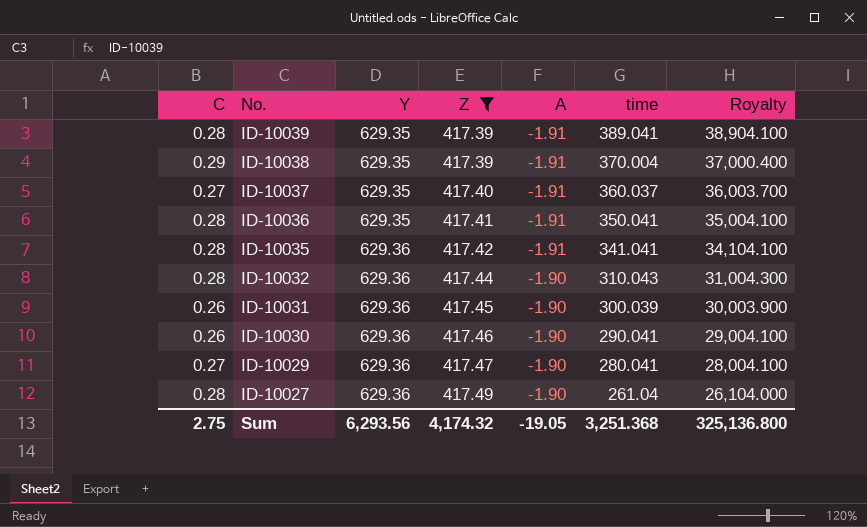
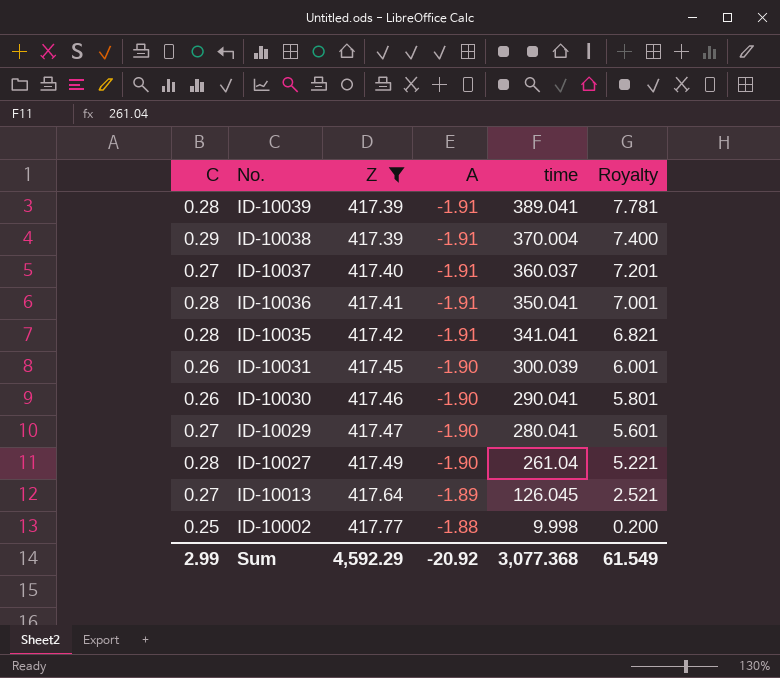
column Y | position: 3 -> none
column Royalty | formula: [time] * 100 -> [time] * 0.02
row ID-10032: 0.28 | 629.36 | 417.44 | -1.90 | 310.043 | 31,004.300 -> none
row ID-10013: none -> 0.27 | 417.64 | -1.89 | 126.045 | 2.521
row ID-10002: none -> 0.25 | 417.77 | -1.88 | 9.998 | 0.200
Sum | C: 2.75 -> 2.99
Sum | Z: 4,174.32 -> 4,592.29
Sum | A: -19.05 -> -20.92
Sum | time: 3,251.368 -> 3,077.368
Sum | Royalty: 325,136.800 -> 61.549

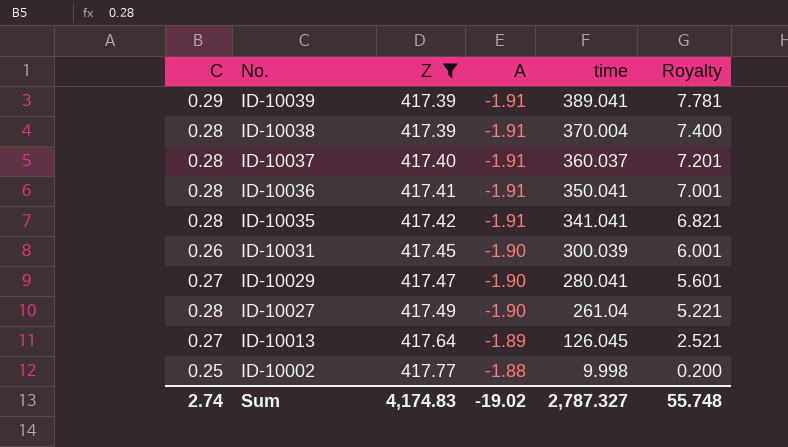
row ID-10030: 0.26 | 417.46 | -1.90 | 290.041 | 5.801 -> none
ID-10039 | C: 0.28 -> 0.29
ID-10038 | C: 0.29 -> 0.28
ID-10037 | C: 0.27 -> 0.28
Sum | C: 2.99 -> 2.74
Sum | Z: 4,592.29 -> 4,174.83
Sum | A: -20.92 -> -19.02
Sum | time: 3,077.368 -> 2,787.327
Sum | Royalty: 61.549 -> 55.748

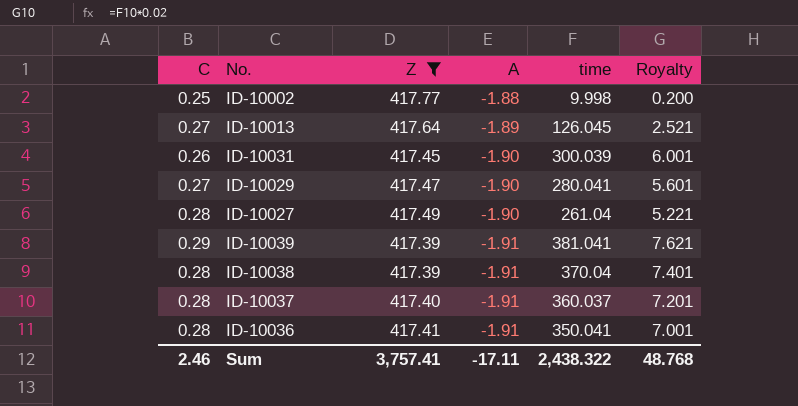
row order: No. descending -> A descending
row ID-10035: 0.28 | 417.42 | -1.91 | 341.041 | 6.821 -> none
ID-10039 | time: 389.041 -> 381.041
ID-10039 | Royalty: 7.781 -> 7.621
ID-10038 | time: 370.004 -> 370.04
ID-10038 | Royalty: 7.400 -> 7.401
Sum | C: 2.74 -> 2.46
Sum | Z: 4,174.83 -> 3,757.41
Sum | A: -19.02 -> -17.11
Sum | time: 2,787.327 -> 2,438.322
Sum | Royalty: 55.748 -> 48.768

